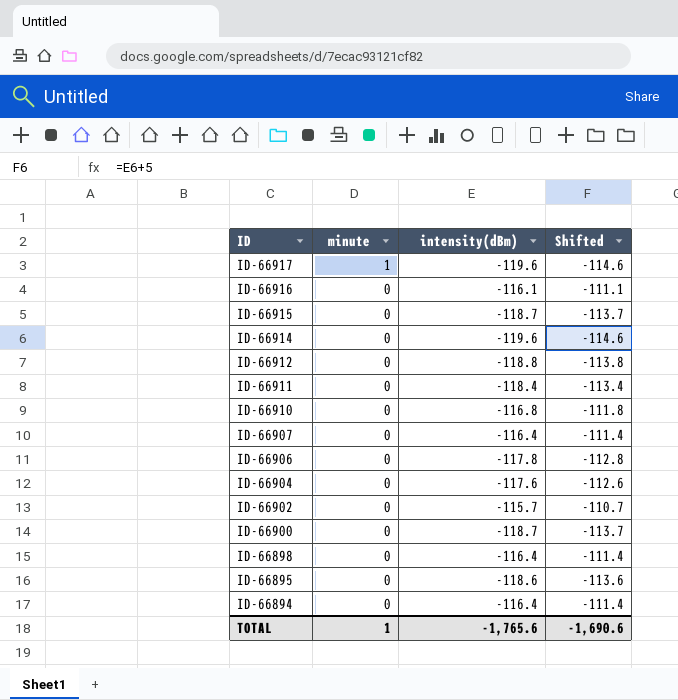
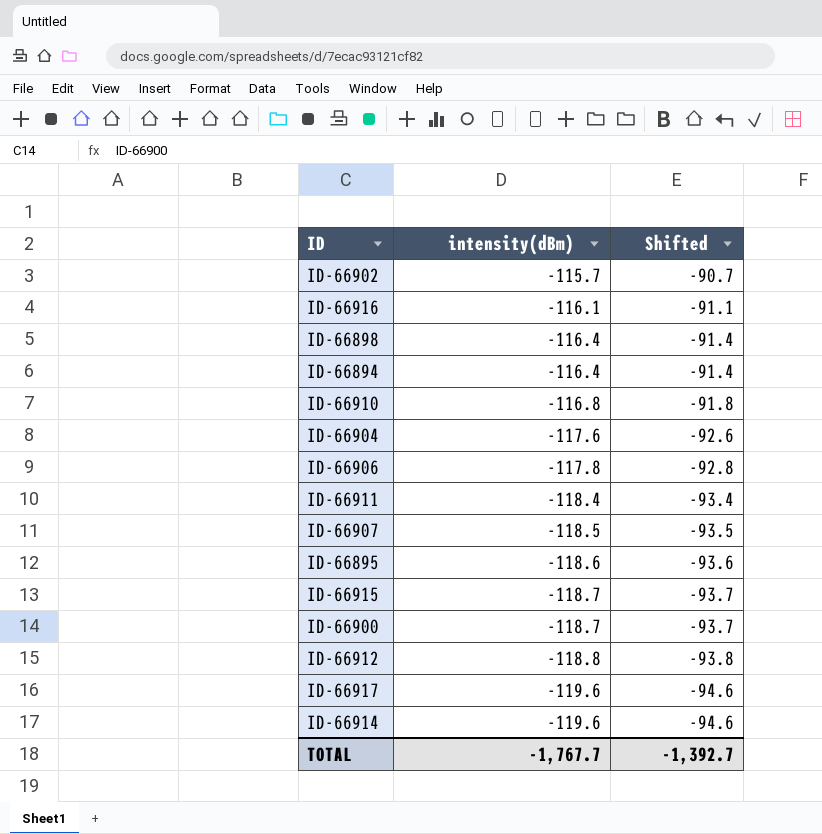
row order: ID descending -> intensity(dBm) descending
column minute | position: 2 -> none
column Shifted | formula: [intensity(dBm)] + 5 -> [intensity(dBm)] + 25
ID-66907 | intensity(dBm): -116.4 -> -118.5
TOTAL | intensity(dBm): -1,765.6 -> -1,767.7
TOTAL | Shifted: -1,690.6 -> -1,392.7

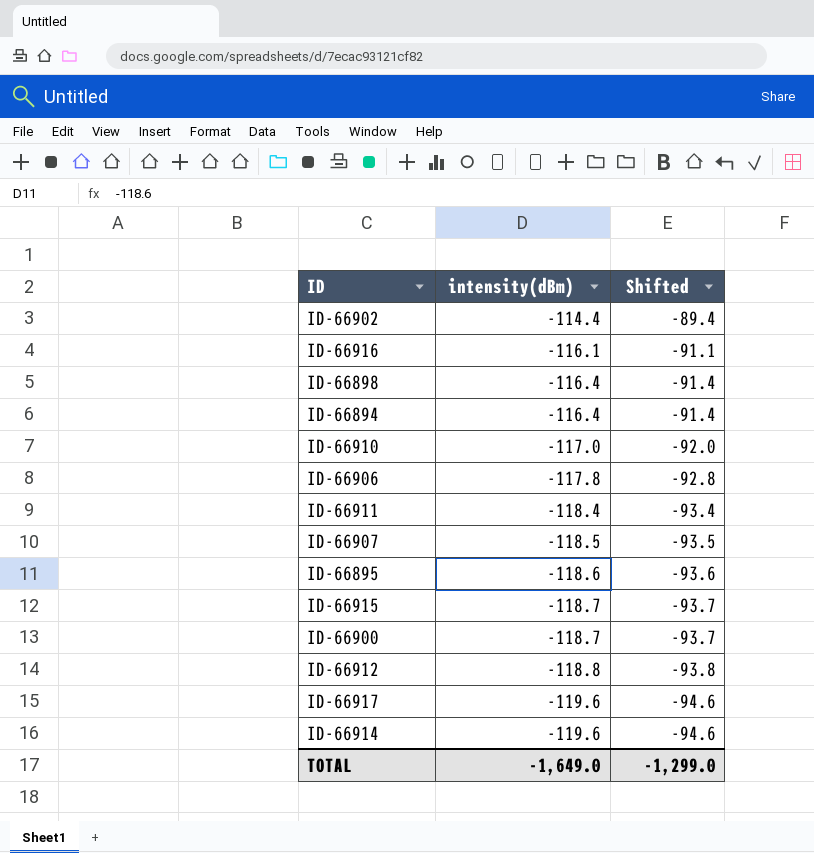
row ID-66904: -117.6 | -92.6 -> none
ID-66902 | intensity(dBm): -115.7 -> -114.4
ID-66902 | Shifted: -90.7 -> -89.4
ID-66910 | intensity(dBm): -116.8 -> -117.0
ID-66910 | Shifted: -91.8 -> -92.0
TOTAL | intensity(dBm): -1,767.7 -> -1,649.0
TOTAL | Shifted: -1,392.7 -> -1,299.0

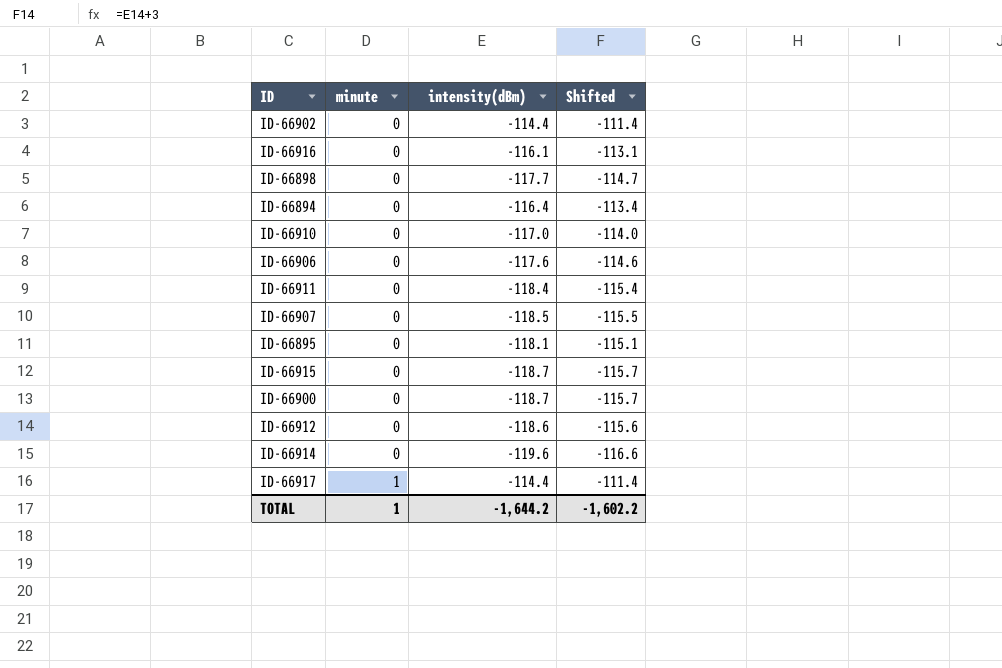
row order: intensity(dBm) descending -> minute ascending
column minute | position: none -> 2
column Shifted | formula: [intensity(dBm)] + 25 -> [intensity(dBm)] + 3
ID-66898 | intensity(dBm): -116.4 -> -117.7
ID-66906 | intensity(dBm): -117.8 -> -117.6
ID-66895 | intensity(dBm): -118.6 -> -118.1
ID-66912 | intensity(dBm): -118.8 -> -118.6
ID-66917 | intensity(dBm): -119.6 -> -114.4
TOTAL | intensity(dBm): -1,649.0 -> -1,644.2
TOTAL | Shifted: -1,299.0 -> -1,602.2

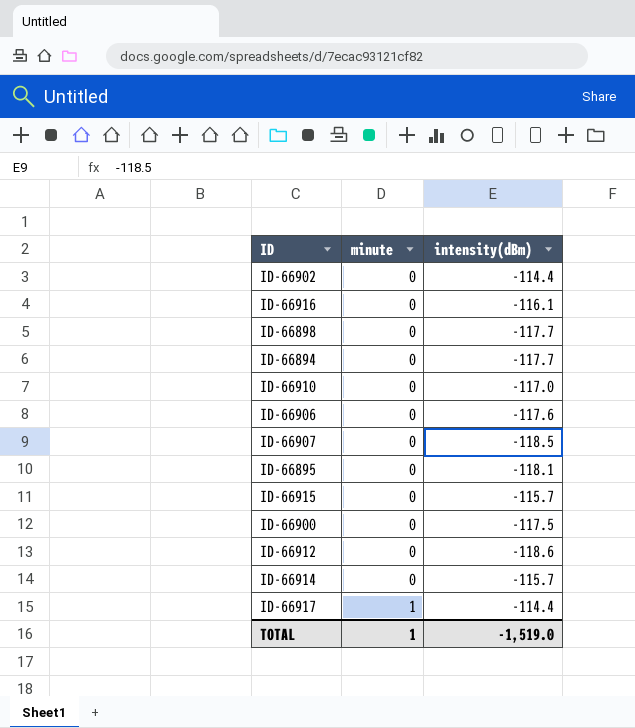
column Shifted | formula: [intensity(dBm)] + 3 -> none
row ID-66911: 0 | -118.4 | -115.4 -> none
ID-66894 | intensity(dBm): -116.4 -> -117.7
ID-66915 | intensity(dBm): -118.7 -> -115.7
ID-66900 | intensity(dBm): -118.7 -> -117.5
ID-66914 | intensity(dBm): -119.6 -> -115.7
TOTAL | intensity(dBm): -1,644.2 -> -1,519.0

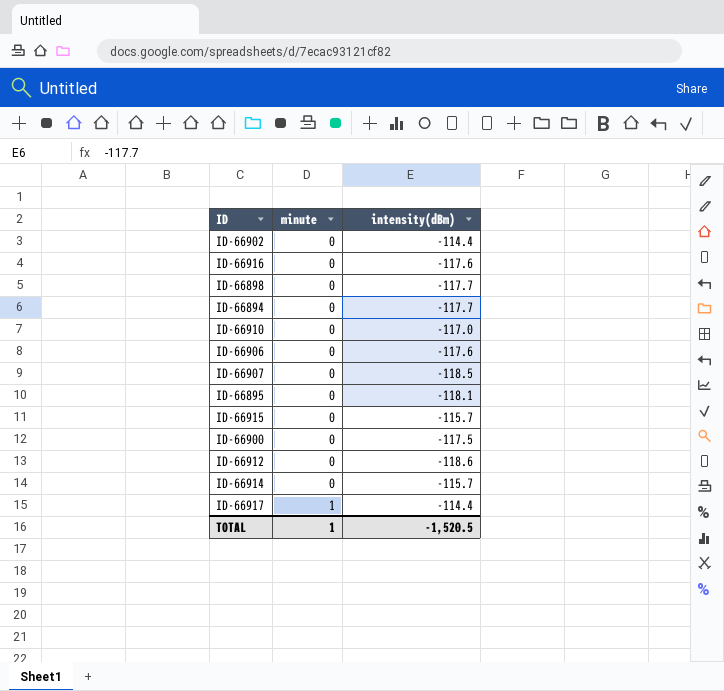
ID-66916 | intensity(dBm): -116.1 -> -117.6
TOTAL | intensity(dBm): -1,519.0 -> -1,520.5

